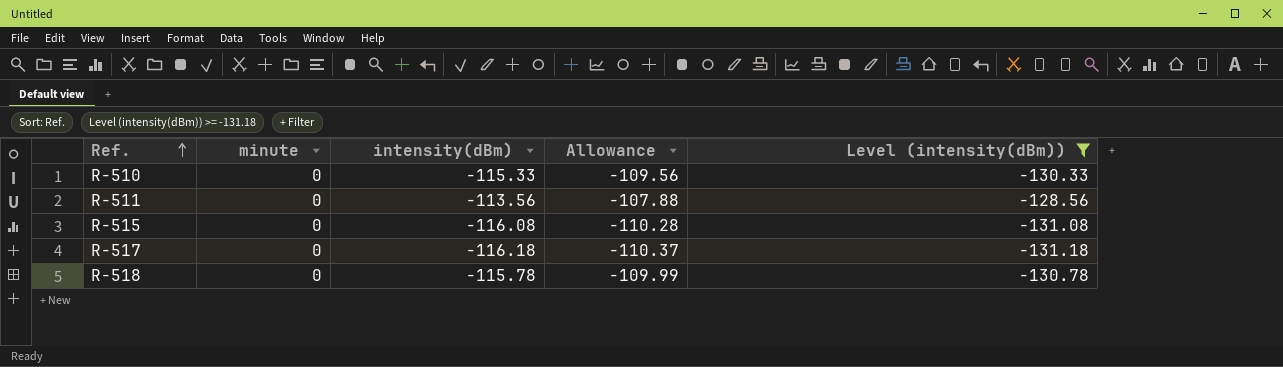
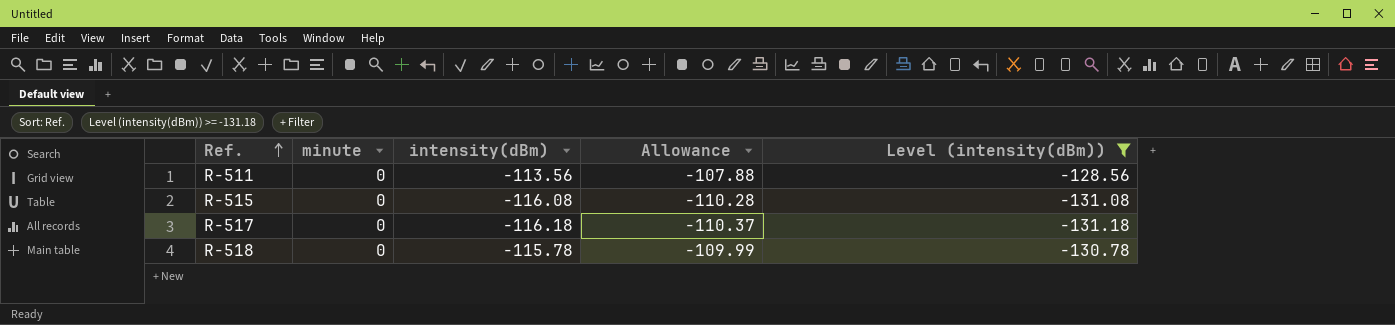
row R-510: 0 | -115.33 | -109.56 | -130.33 -> none

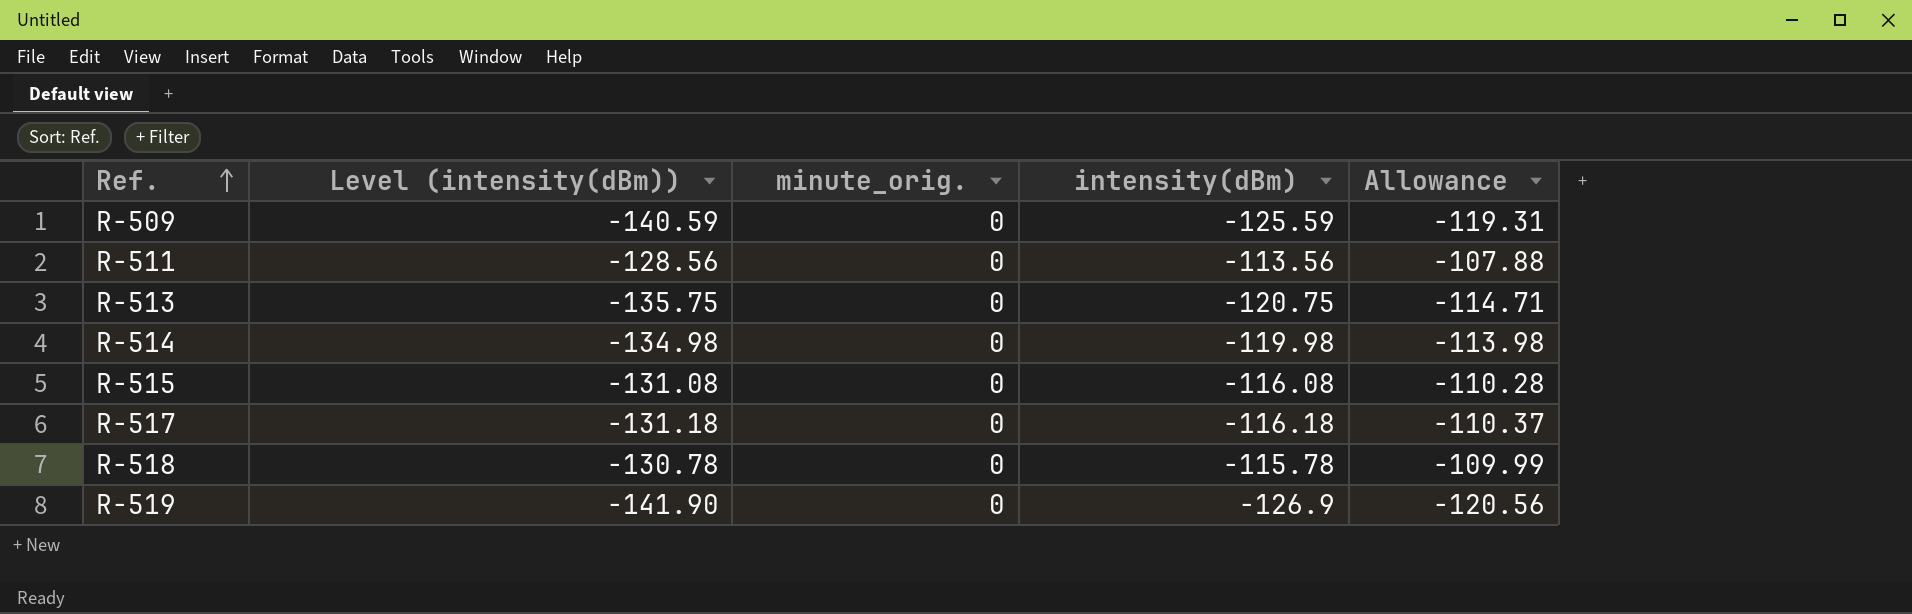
filter: Level (intensity(dBm)) >= -131.18 -> none
column Level (intensity(dBm)) | position: 5 -> 2
column name: minute -> minute_orig.

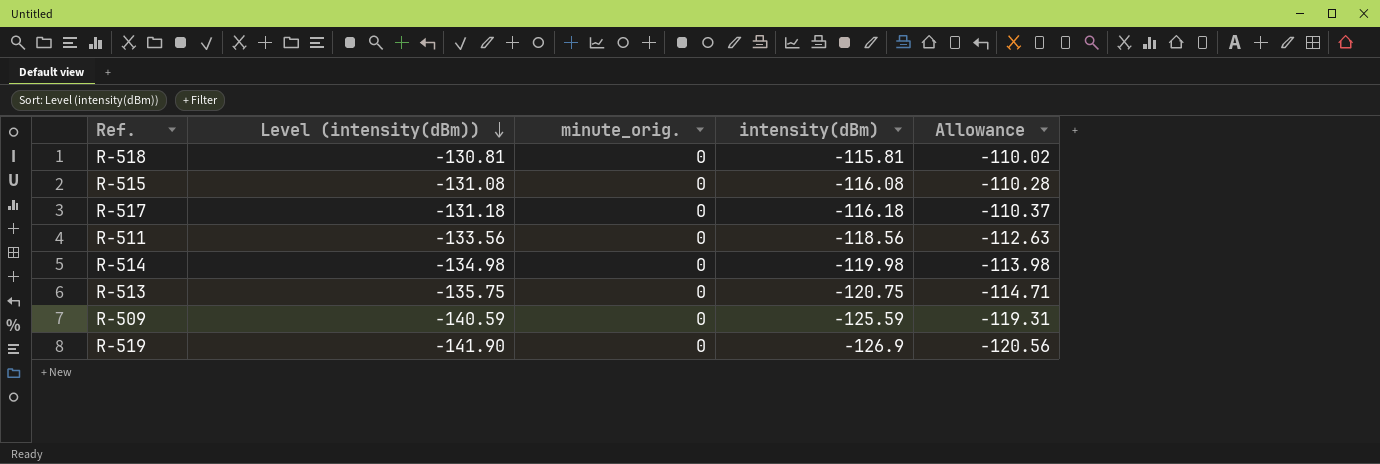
row order: Ref. ascending -> Level (intensity(dBm)) descending
R-518 | Level (intensity(dBm)): -130.78 -> -130.81
R-518 | intensity(dBm): -115.78 -> -115.81
R-518 | Allowance: -109.99 -> -110.02
R-511 | Level (intensity(dBm)): -128.56 -> -133.56
R-511 | intensity(dBm): -113.56 -> -118.56
R-511 | Allowance: -107.88 -> -112.63

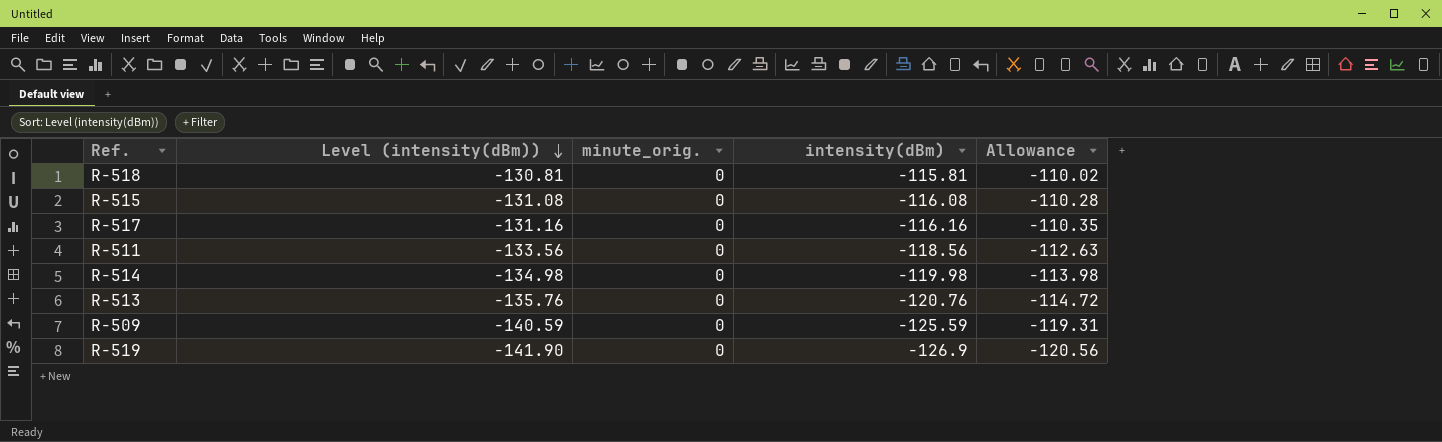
R-517 | Level (intensity(dBm)): -131.18 -> -131.16
R-517 | intensity(dBm): -116.18 -> -116.16
R-517 | Allowance: -110.37 -> -110.35
R-513 | Level (intensity(dBm)): -135.75 -> -135.76
R-513 | intensity(dBm): -120.75 -> -120.76
R-513 | Allowance: -114.71 -> -114.72

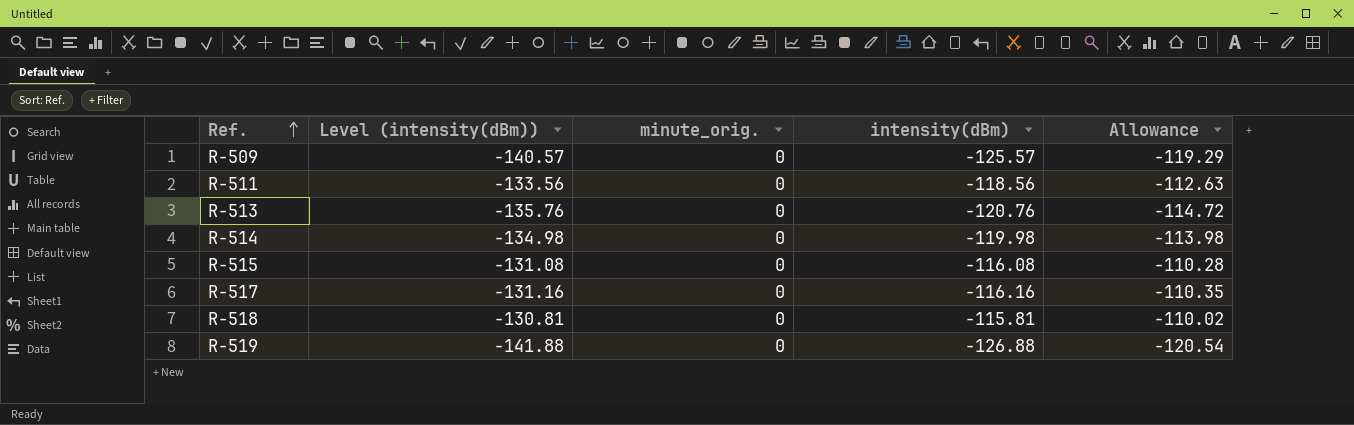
row order: Level (intensity(dBm)) descending -> Ref. ascending
R-509 | Level (intensity(dBm)): -140.59 -> -140.57
R-509 | intensity(dBm): -125.59 -> -125.57
R-509 | Allowance: -119.31 -> -119.29
R-519 | Level (intensity(dBm)): -141.90 -> -141.88
R-519 | intensity(dBm): -126.9 -> -126.88
R-519 | Allowance: -120.56 -> -120.54

